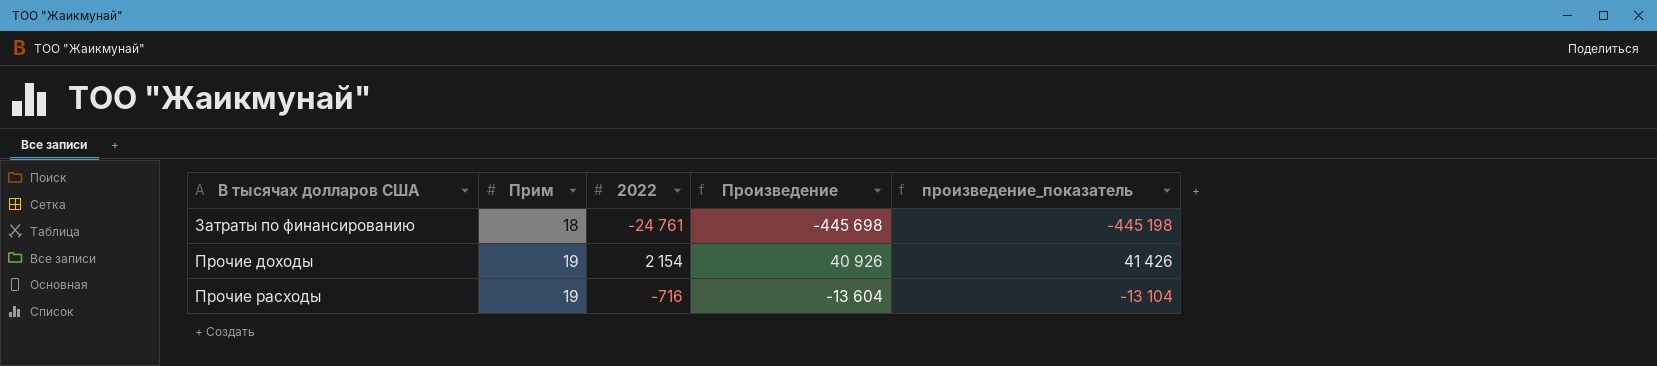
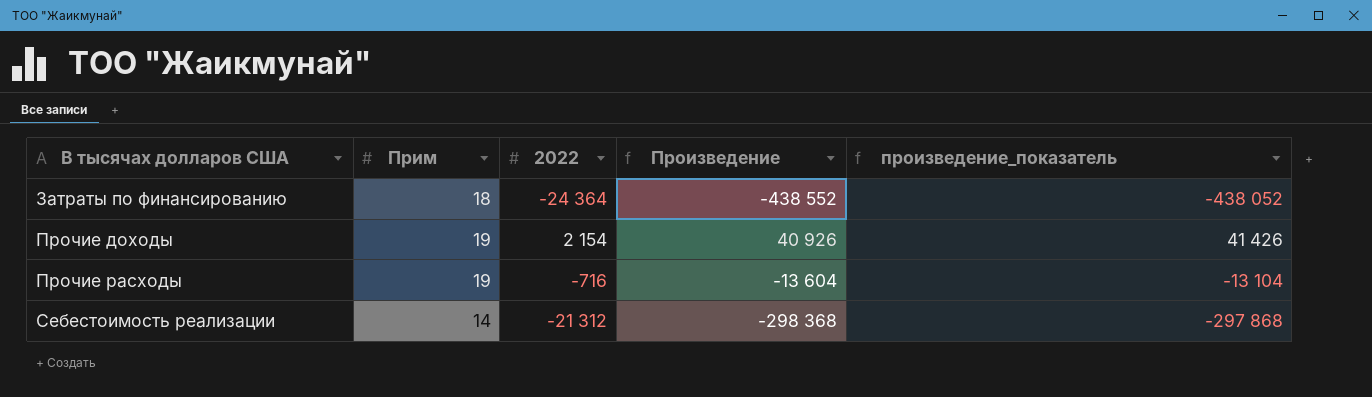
Затраты по финансированию | 2022: -24 761 -> -24 364
Затраты по финансированию | Произведение: -445 698 -> -438 552
Затраты по финансированию | произведение_показатель: -445 198 -> -438 052
row Себестоимость реализации: none -> 14 | -21 312 | -298 368 | -297 868

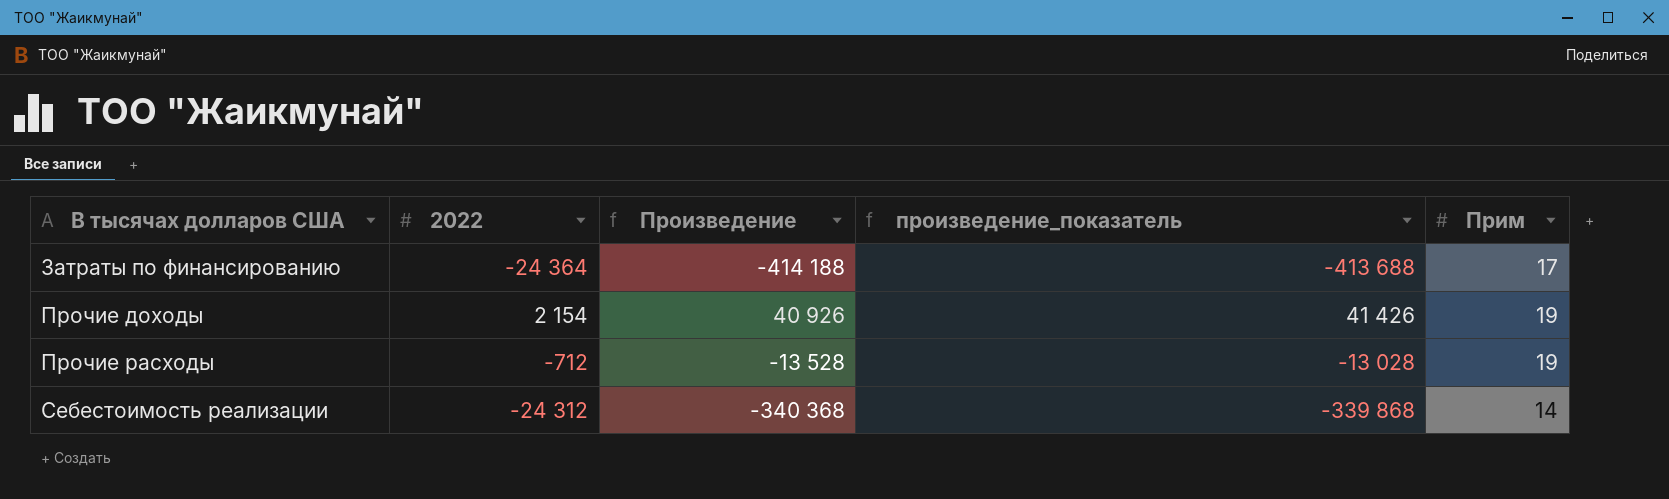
column Прим | position: 2 -> 5
Затраты по финансированию | Произведение: -438 552 -> -414 188
Затраты по финансированию | произведение_показатель: -438 052 -> -413 688
Затраты по финансированию | Прим: 18 -> 17
Прочие расходы | 2022: -716 -> -712
Прочие расходы | Произведение: -13 604 -> -13 528
Прочие расходы | произведение_показатель: -13 104 -> -13 028
Себестоимость реализации | 2022: -21 312 -> -24 312
Себестоимость реализации | Произведение: -298 368 -> -340 368
Себестоимость реализации | произведение_показатель: -297 868 -> -339 868

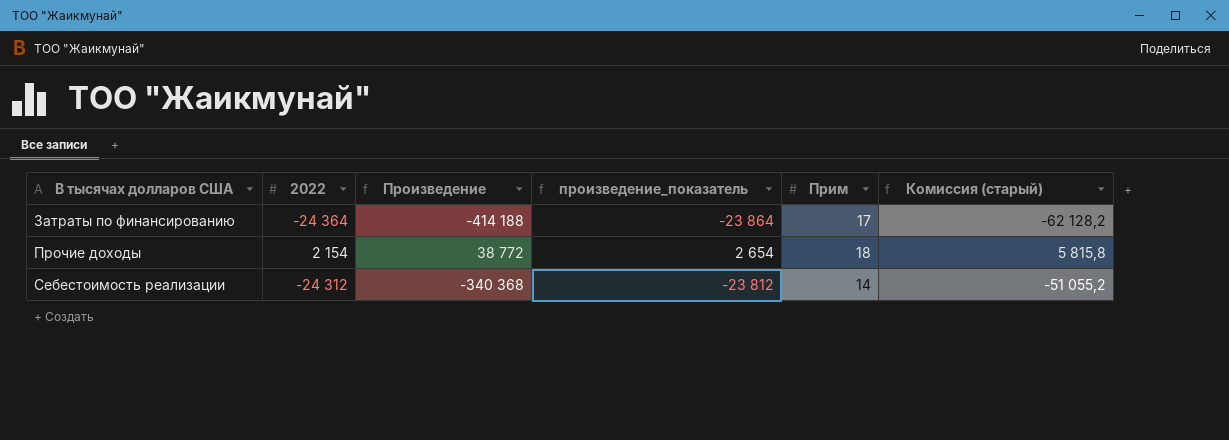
column произведение_показатель | formula: [Произведение] + 500 -> [2022] + 500
column Комиссия (старый) | formula: none -> [Произведение] * 0,15
row Прочие расходы: -712 | -13 528 | -13 028 | 19 -> none
Прочие доходы | Произведение: 40 926 -> 38 772
Прочие доходы | Прим: 19 -> 18

